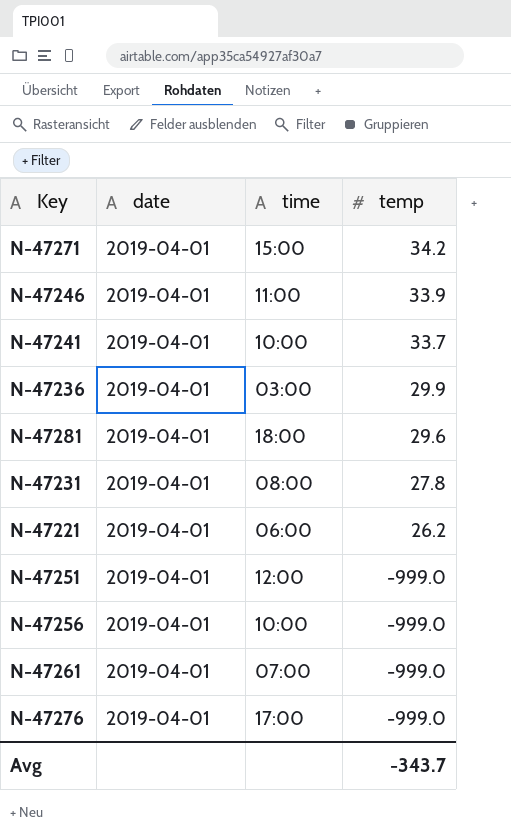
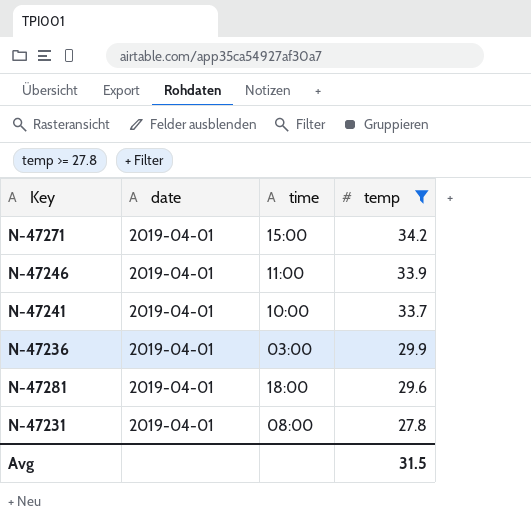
filter: none -> temp >= 27.8
Avg | temp: -343.7 -> 31.5

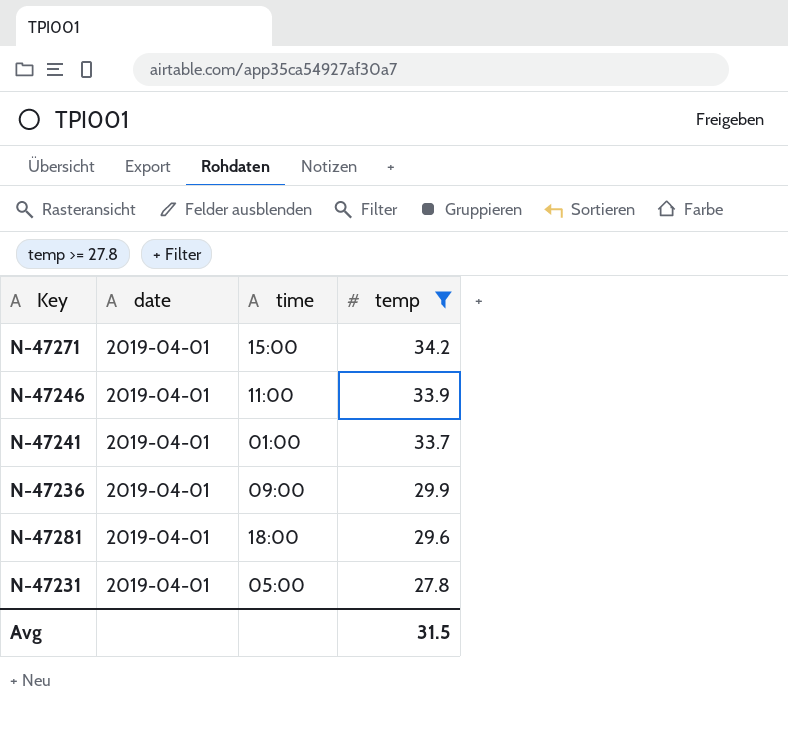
N-47241 | time: 10:00 -> 01:00
N-47236 | time: 03:00 -> 09:00
N-47231 | time: 08:00 -> 05:00

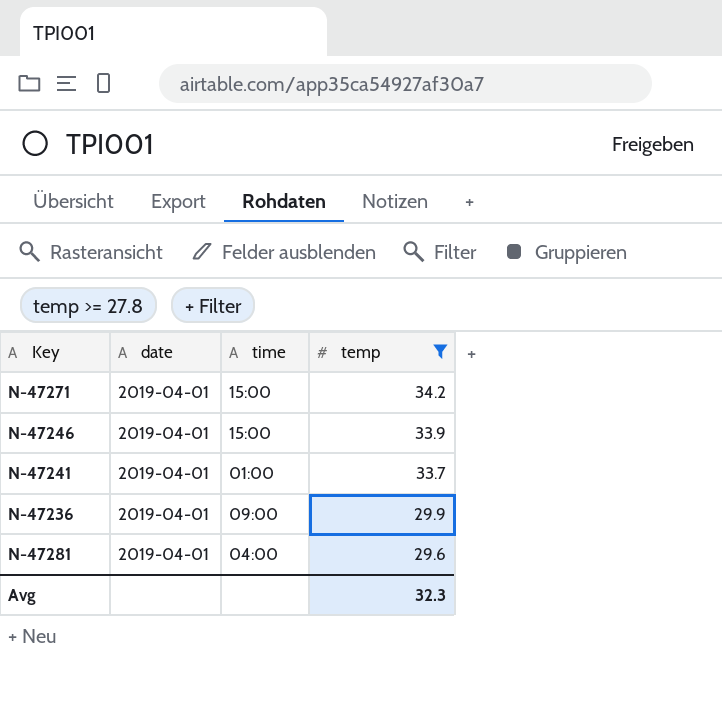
row N-47231: 2019-04-01 | 05:00 | 27.8 -> none
N-47246 | time: 11:00 -> 15:00
N-47281 | time: 18:00 -> 04:00
Avg | temp: 31.5 -> 32.3

